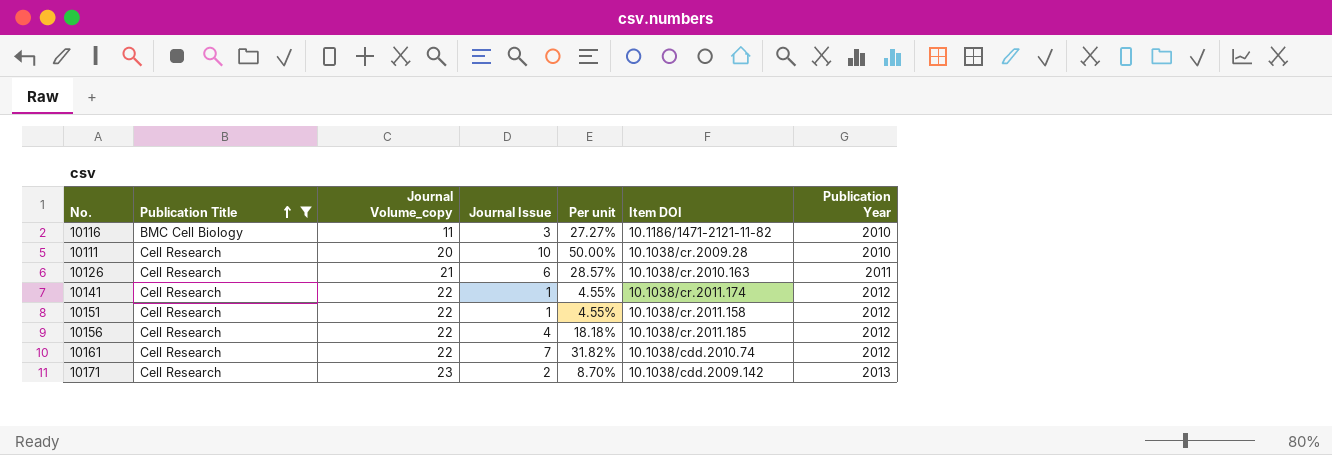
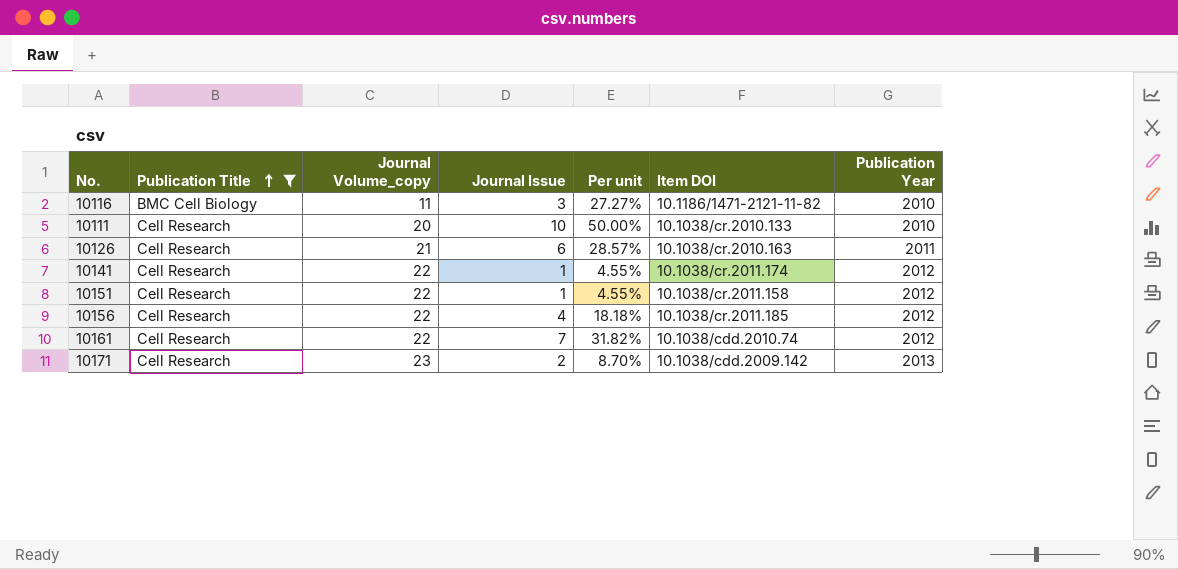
10111 | Item DOI: 10.1038/cr.2009.28 -> 10.1038/cr.2010.133

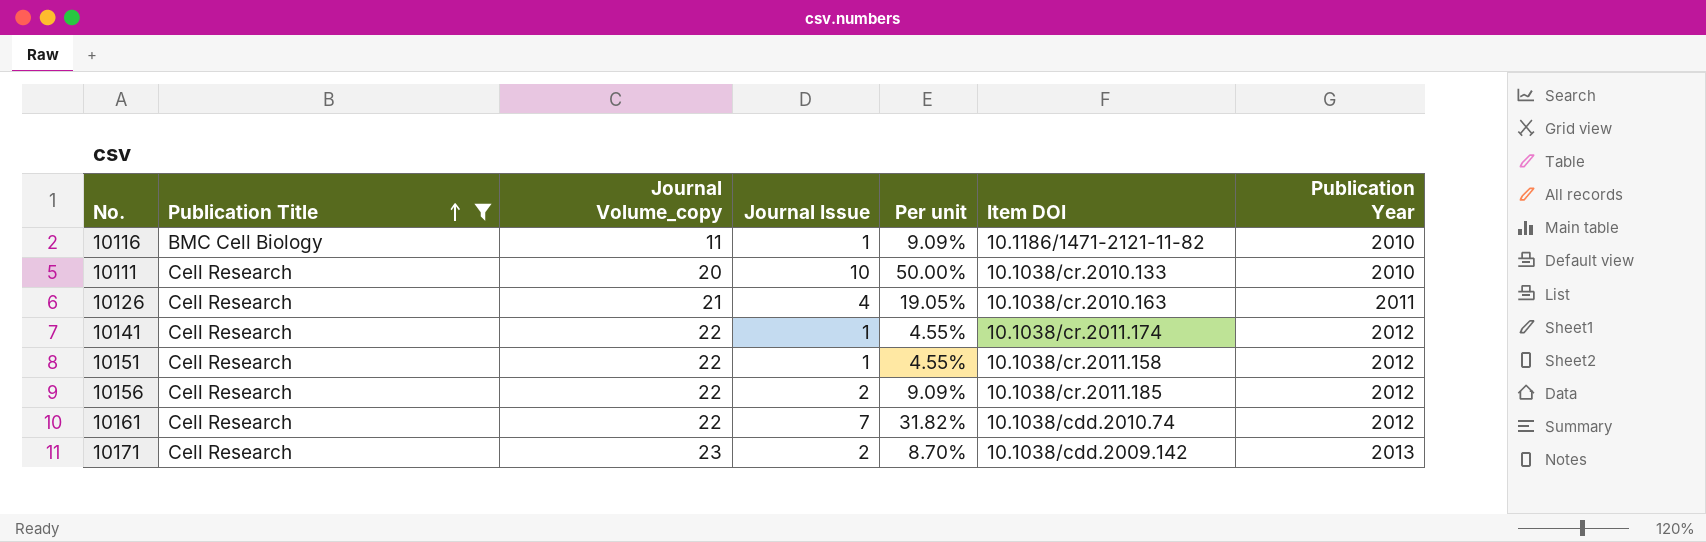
10116 | Journal Issue: 3 -> 1
10116 | Per unit: 27.27% -> 9.09%
10126 | Journal Issue: 6 -> 4
10126 | Per unit: 28.57% -> 19.05%
10156 | Journal Issue: 4 -> 2
10156 | Per unit: 18.18% -> 9.09%

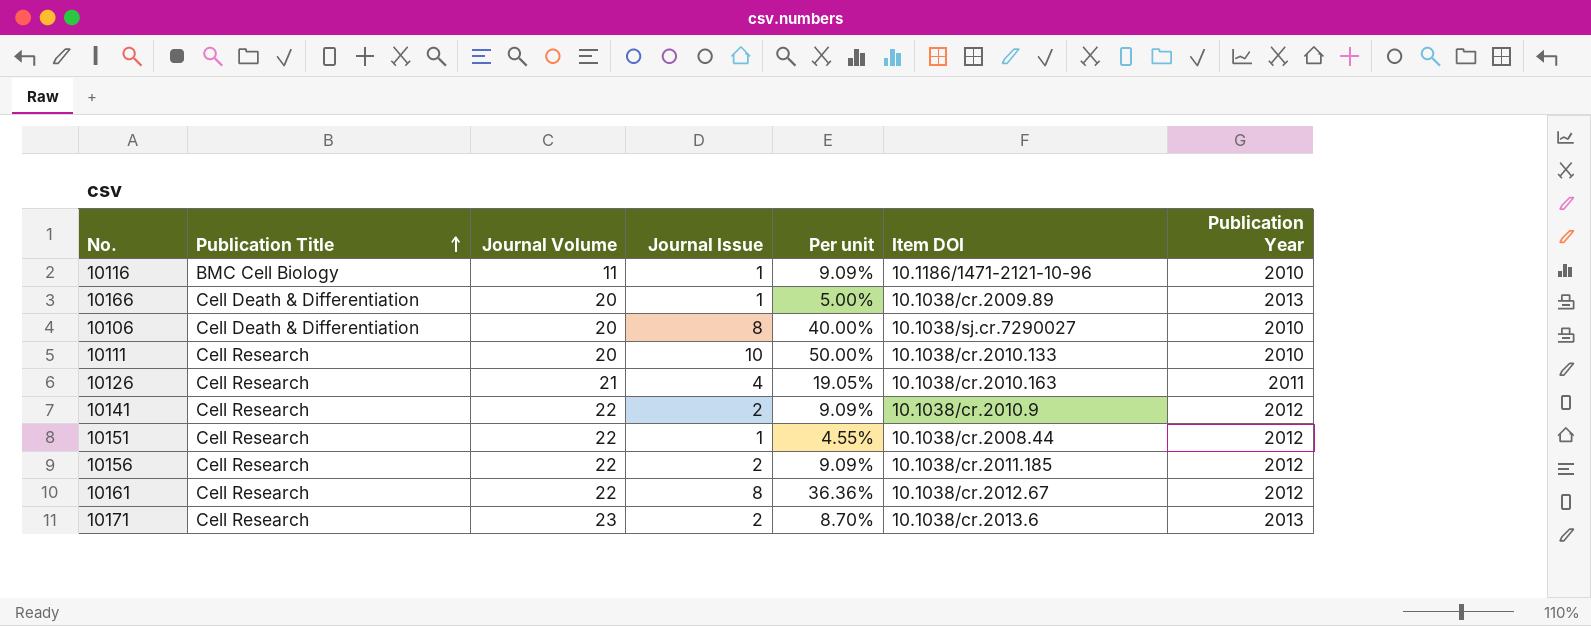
filter: Publication Title != Cell Death & Differentiation -> none
column name: Journal Volume_copy -> Journal Volume
10116 | Item DOI: 10.1186/1471-2121-11-82 -> 10.1186/1471-2121-10-96
10141 | Journal Issue: 1 -> 2
10141 | Per unit: 4.55% -> 9.09%
10141 | Item DOI: 10.1038/cr.2011.174 -> 10.1038/cr.2010.9
10151 | Item DOI: 10.1038/cr.2011.158 -> 10.1038/cr.2008.44
10161 | Journal Issue: 7 -> 8
10161 | Per unit: 31.82% -> 36.36%
10161 | Item DOI: 10.1038/cdd.2010.74 -> 10.1038/cr.2012.67
10171 | Item DOI: 10.1038/cdd.2009.142 -> 10.1038/cr.2013.6

